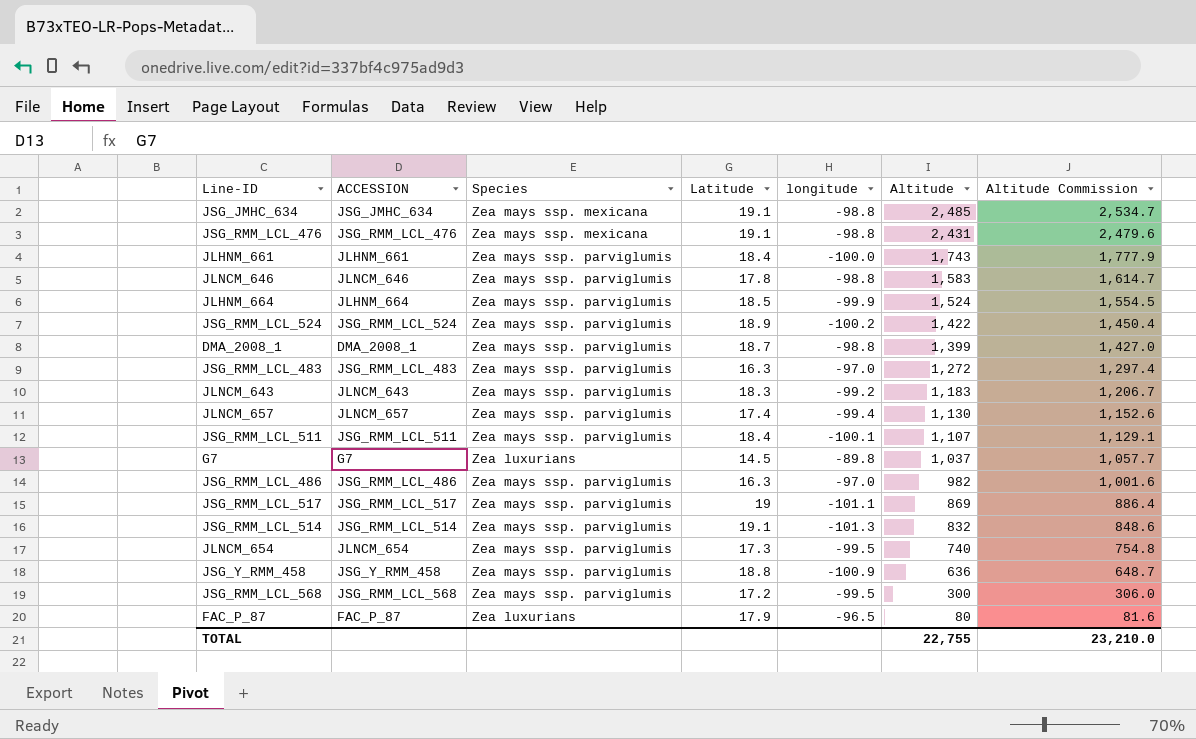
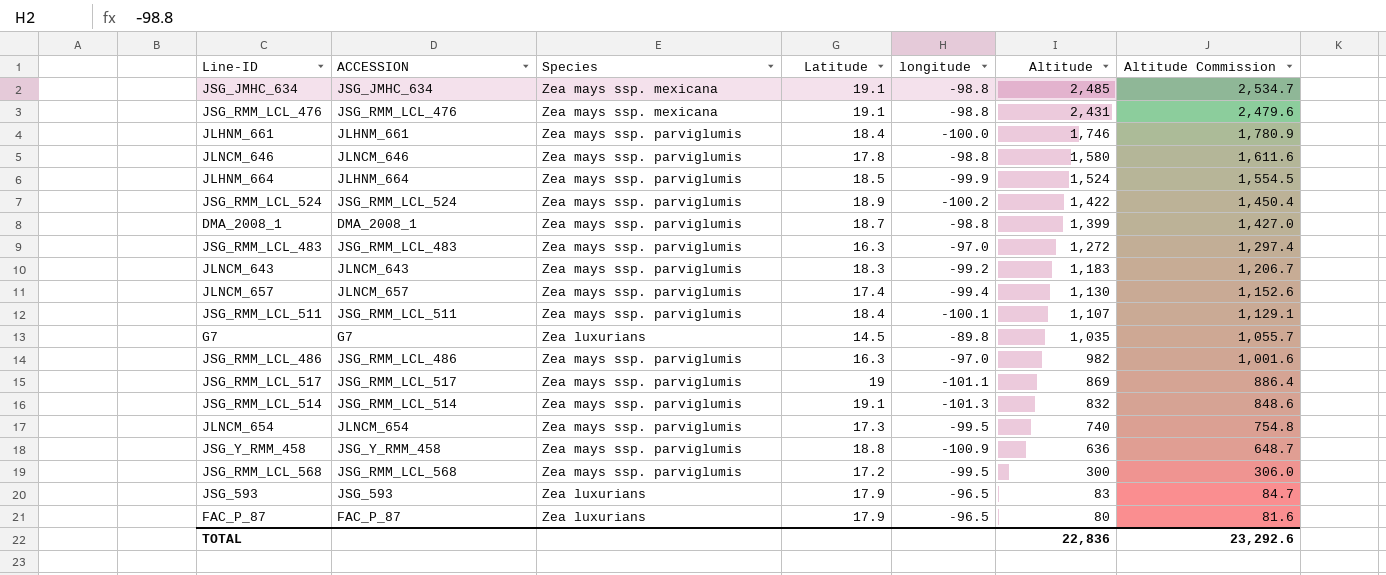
JLHNM_661 | Altitude: 1,743 -> 1,746
JLHNM_661 | Altitude Commission: 1,777.9 -> 1,780.9
JLNCM_646 | Altitude: 1,583 -> 1,580
JLNCM_646 | Altitude Commission: 1,614.7 -> 1,611.6
G7 | Altitude: 1,037 -> 1,035
G7 | Altitude Commission: 1,057.7 -> 1,055.7
row JSG_593: none -> JSG_593 | Zea luxurians | 17.9 | -96.5 | 83 | 84.7
TOTAL | Altitude: 22,755 -> 22,836
TOTAL | Altitude Commission: 23,210.0 -> 23,292.6

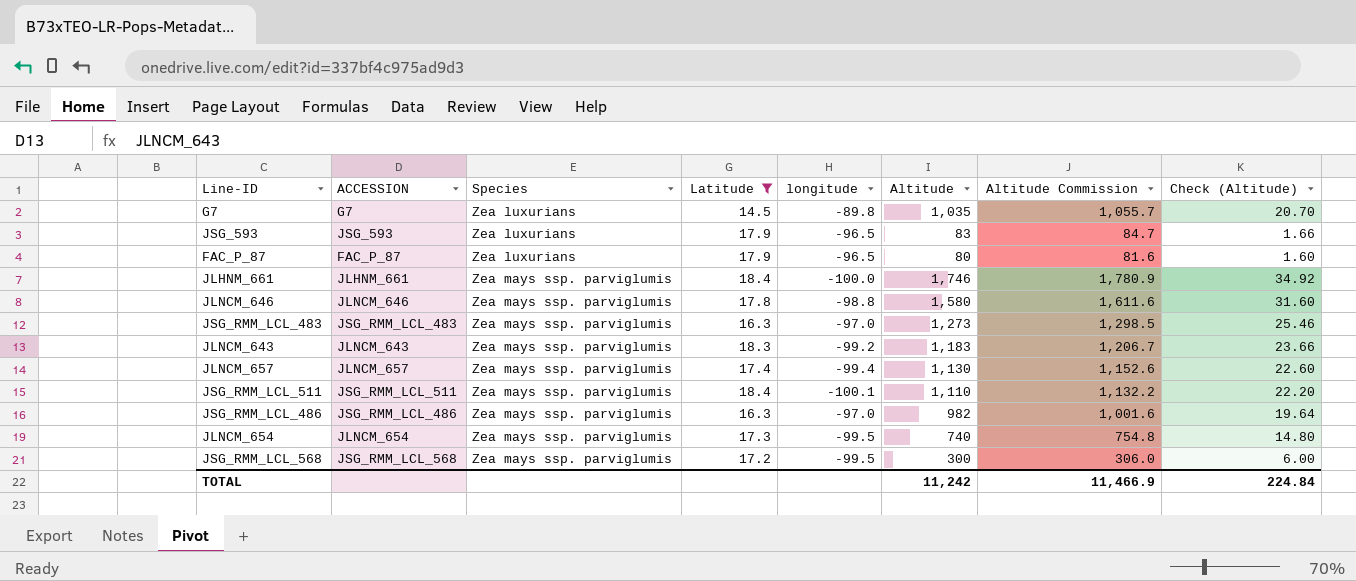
filter: none -> Latitude <= 18.4
row order: Altitude descending -> Species ascending
column Check (Altitude) | formula: none -> [Altitude] * 0.02
JSG_RMM_LCL_483 | Altitude: 1,272 -> 1,273
JSG_RMM_LCL_483 | Altitude Commission: 1,297.4 -> 1,298.5
JSG_RMM_LCL_511 | Altitude: 1,107 -> 1,110
JSG_RMM_LCL_511 | Altitude Commission: 1,129.1 -> 1,132.2
TOTAL | Altitude: 22,836 -> 11,242
TOTAL | Altitude Commission: 23,292.6 -> 11,466.9

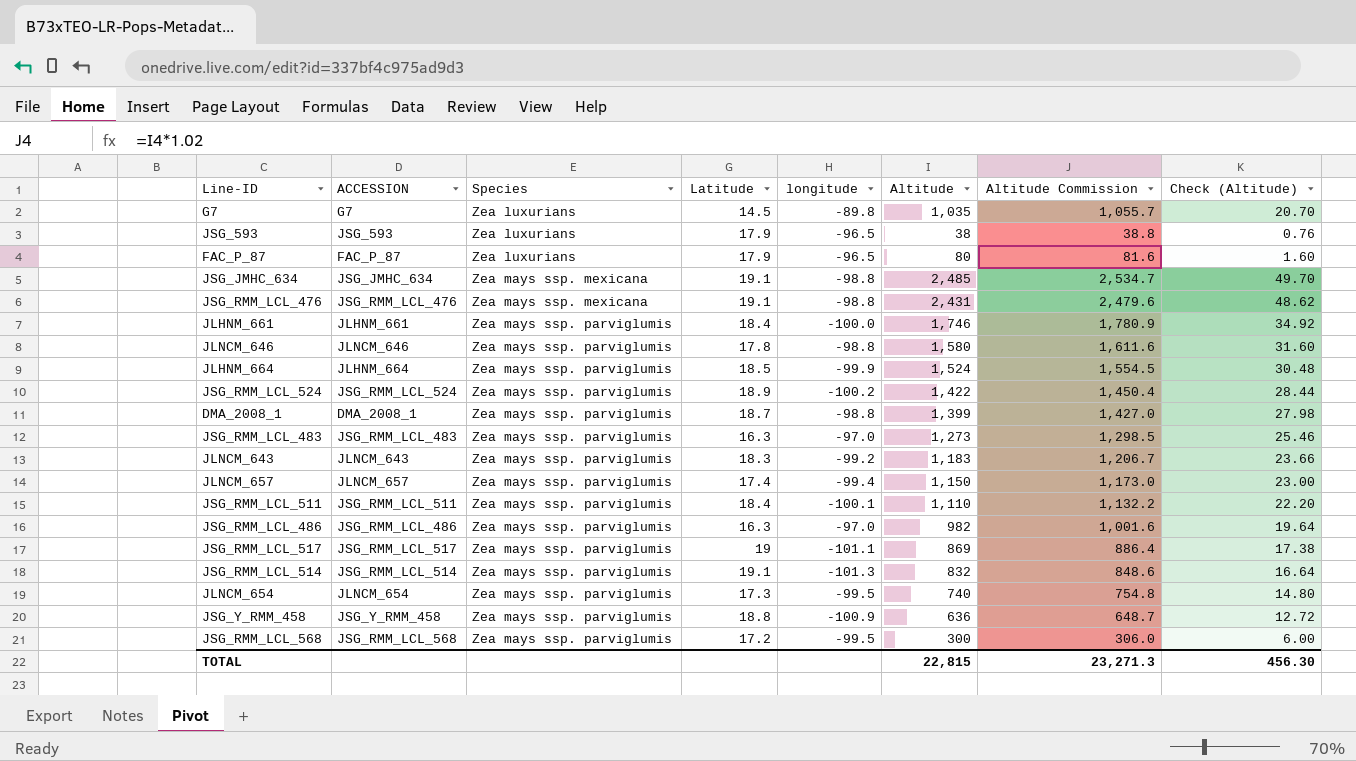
filter: Latitude <= 18.4 -> none
JSG_593 | Altitude: 83 -> 38
JSG_593 | Altitude Commission: 84.7 -> 38.8
JSG_593 | Check (Altitude): 1.66 -> 0.76
JLNCM_657 | Altitude: 1,130 -> 1,150
JLNCM_657 | Altitude Commission: 1,152.6 -> 1,173.0
JLNCM_657 | Check (Altitude): 22.60 -> 23.00
TOTAL | Altitude: 11,242 -> 22,815
TOTAL | Altitude Commission: 11,466.9 -> 23,271.3
TOTAL | Check (Altitude): 224.84 -> 456.30

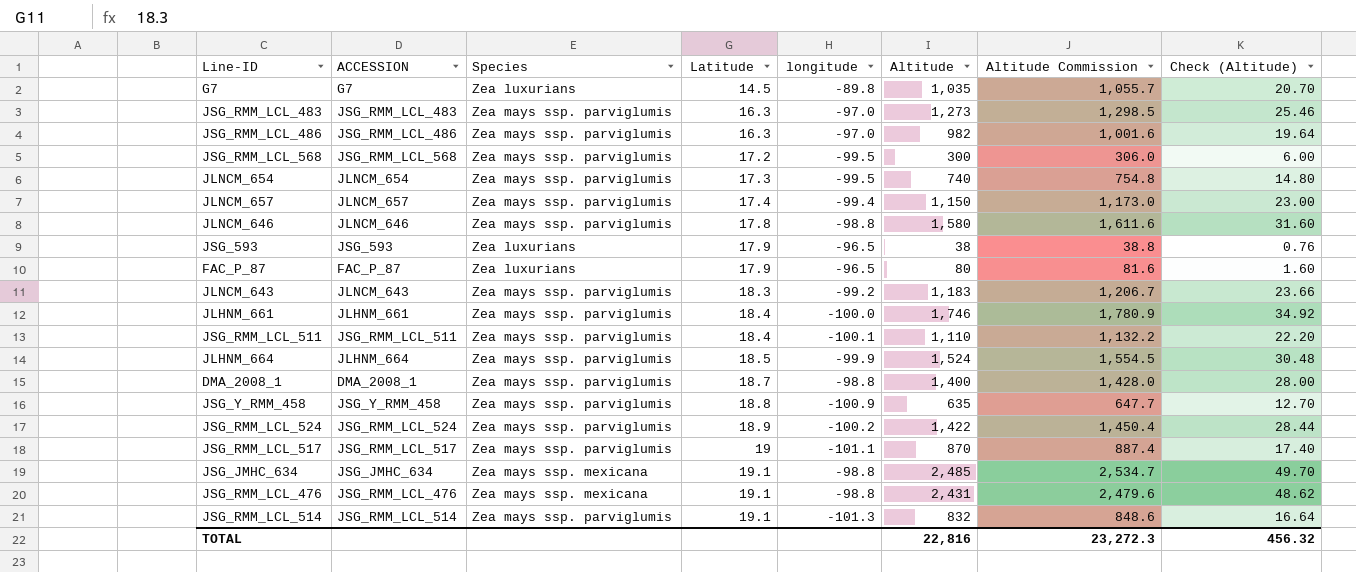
row order: Species ascending -> Latitude ascending
DMA_2008_1 | Altitude: 1,399 -> 1,400
DMA_2008_1 | Altitude Commission: 1,427.0 -> 1,428.0
DMA_2008_1 | Check (Altitude): 27.98 -> 28.00
JSG_Y_RMM_458 | Altitude: 636 -> 635
JSG_Y_RMM_458 | Altitude Commission: 648.7 -> 647.7
JSG_Y_RMM_458 | Check (Altitude): 12.72 -> 12.70
JSG_RMM_LCL_517 | Altitude: 869 -> 870
JSG_RMM_LCL_517 | Altitude Commission: 886.4 -> 887.4
JSG_RMM_LCL_517 | Check (Altitude): 17.38 -> 17.40
TOTAL | Altitude: 22,815 -> 22,816
TOTAL | Altitude Commission: 23,271.3 -> 23,272.3
TOTAL | Check (Altitude): 456.30 -> 456.32

